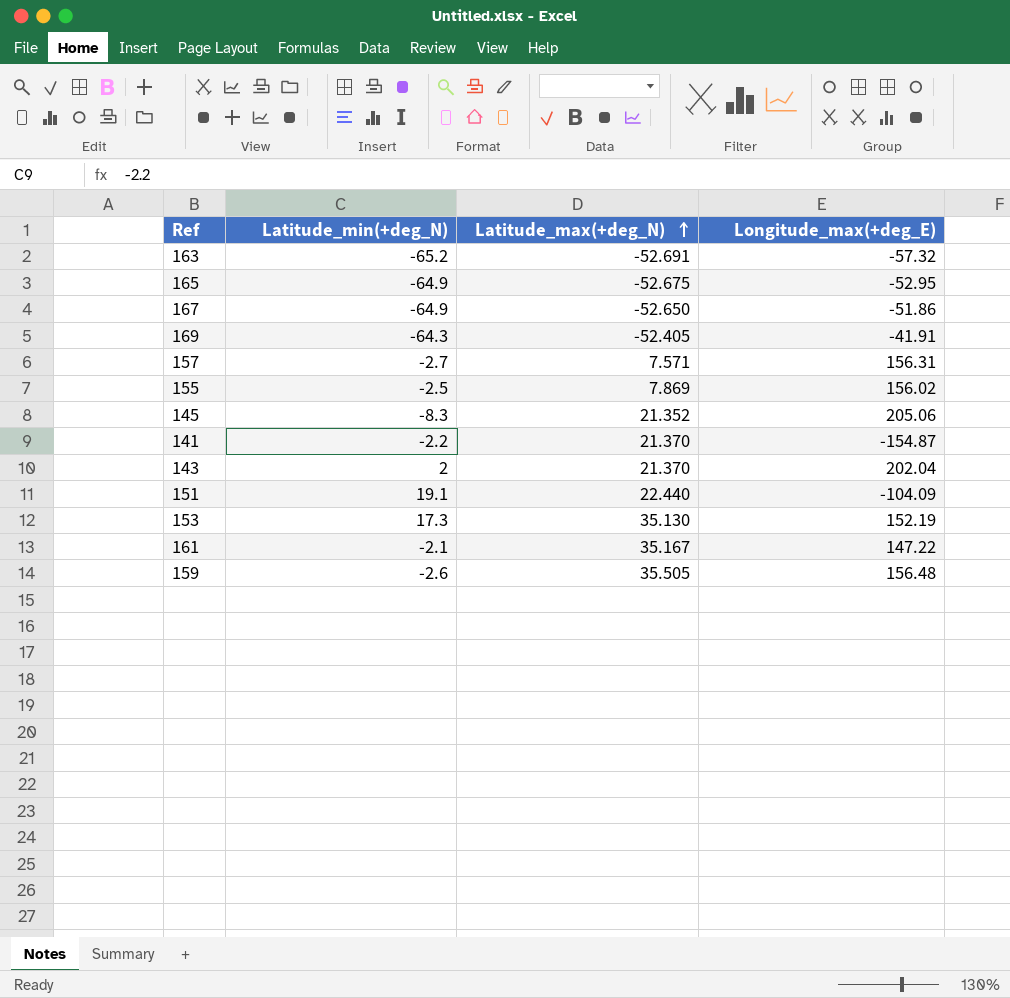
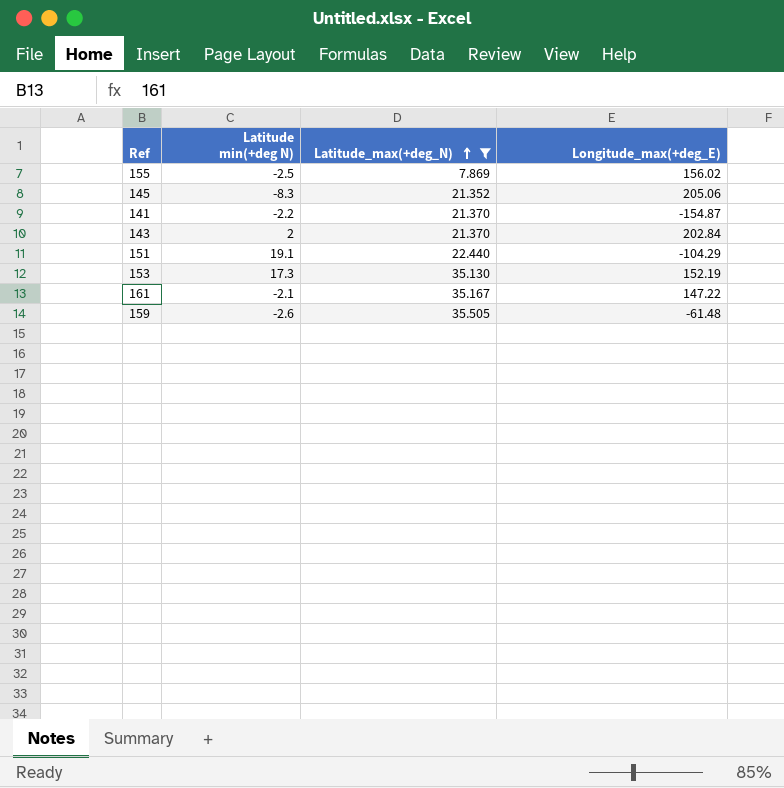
filter: none -> Latitude_max(+deg_N) >= 7.869
column name: Latitude_min(+deg_N) -> Latitude min(+deg N)
143 | Longitude_max(+deg_E): 202.04 -> 202.84
151 | Longitude_max(+deg_E): -104.09 -> -104.29
159 | Longitude_max(+deg_E): 156.48 -> -61.48

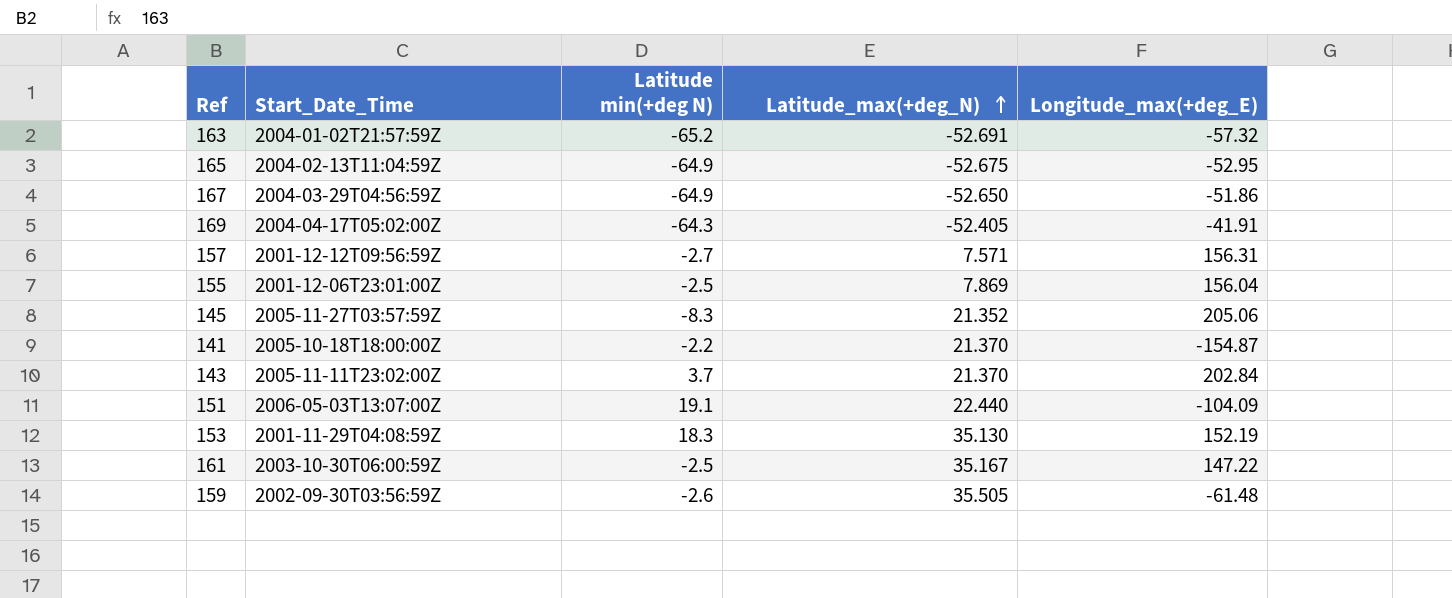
filter: Latitude_max(+deg_N) >= 7.869 -> none
column Start_Date_Time | position: none -> 2
155 | Longitude_max(+deg_E): 156.02 -> 156.04
143 | Latitude min(+deg N): 2 -> 3.7
151 | Longitude_max(+deg_E): -104.29 -> -104.09
153 | Latitude min(+deg N): 17.3 -> 18.3
161 | Latitude min(+deg N): -2.1 -> -2.5

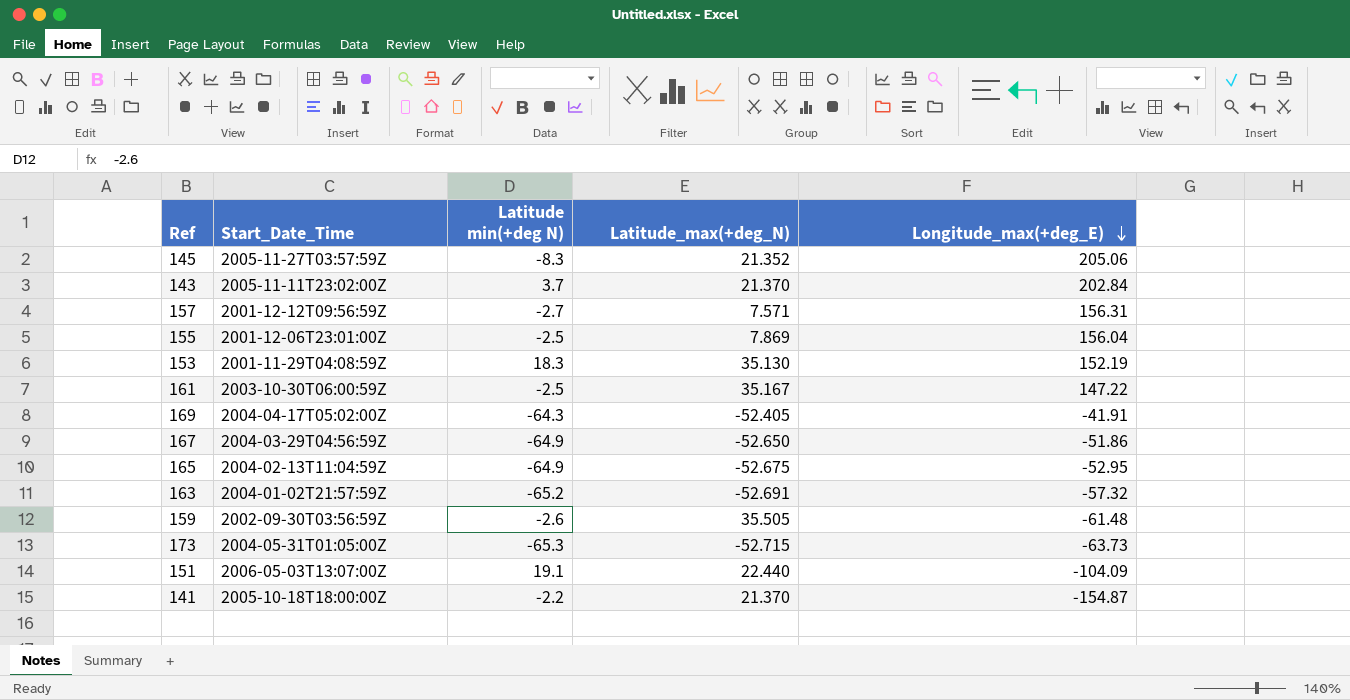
row order: Latitude_max(+deg_N) ascending -> Longitude_max(+deg_E) descending
row 173: none -> 2004-05-31T01:05:00Z | -65.3 | -52.715 | -63.73

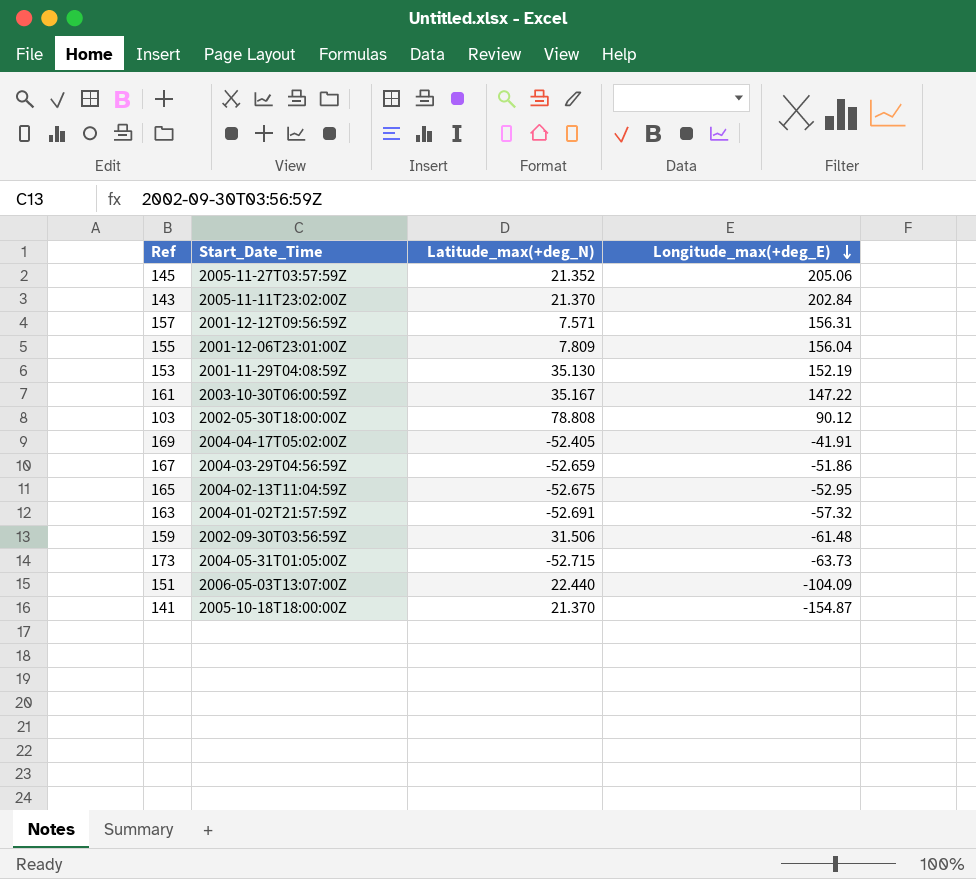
column Latitude min(+deg N) | position: 3 -> none
155 | Latitude_max(+deg_N): 7.869 -> 7.809
row 103: none -> 2002-05-30T18:00:00Z | 78.808 | 90.12
167 | Latitude_max(+deg_N): -52.650 -> -52.659
159 | Latitude_max(+deg_N): 35.505 -> 31.506

